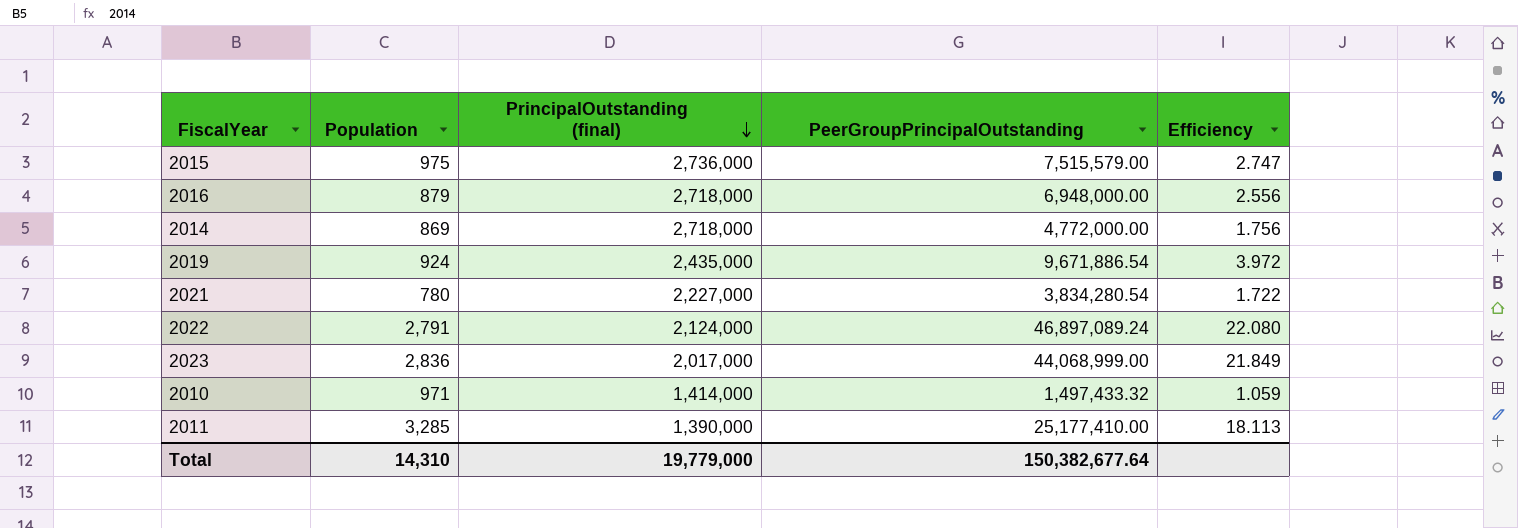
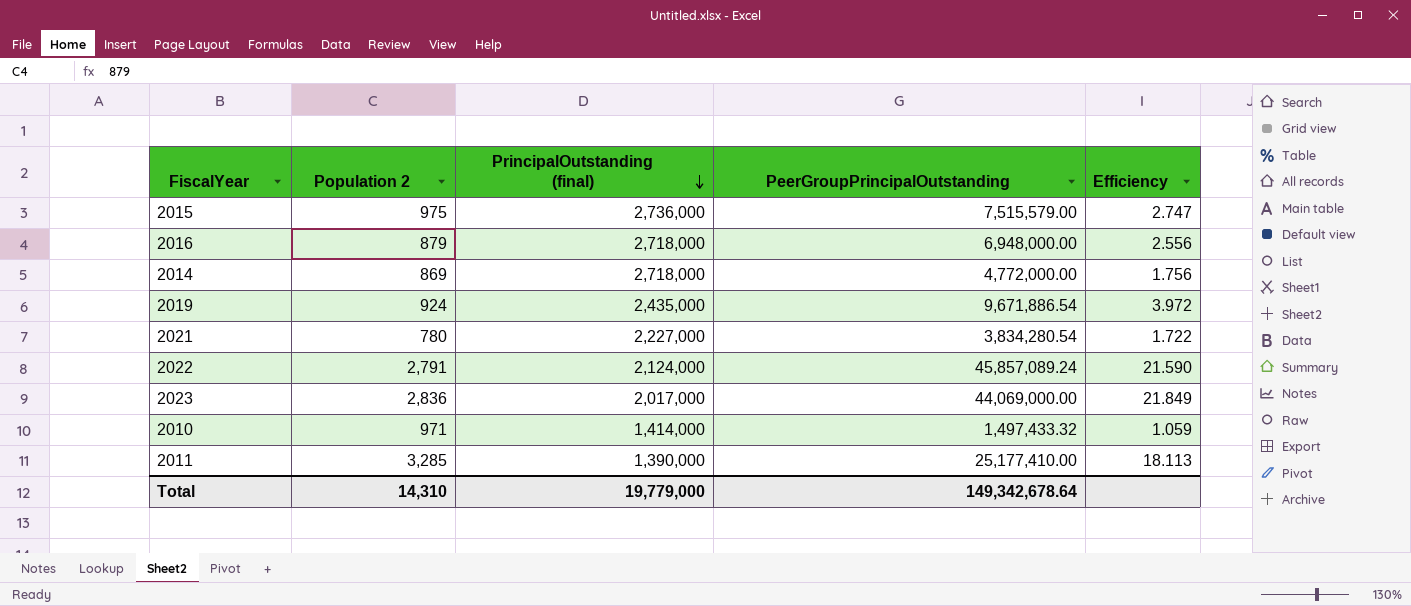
column name: Population -> Population 2
2022 | PeerGroupPrincipalOutstanding: 46,897,089.24 -> 45,857,089.24
2022 | Efficiency: 22.080 -> 21.590
2023 | PeerGroupPrincipalOutstanding: 44,068,999.00 -> 44,069,000.00
Total | PeerGroupPrincipalOutstanding: 150,382,677.64 -> 149,342,678.64

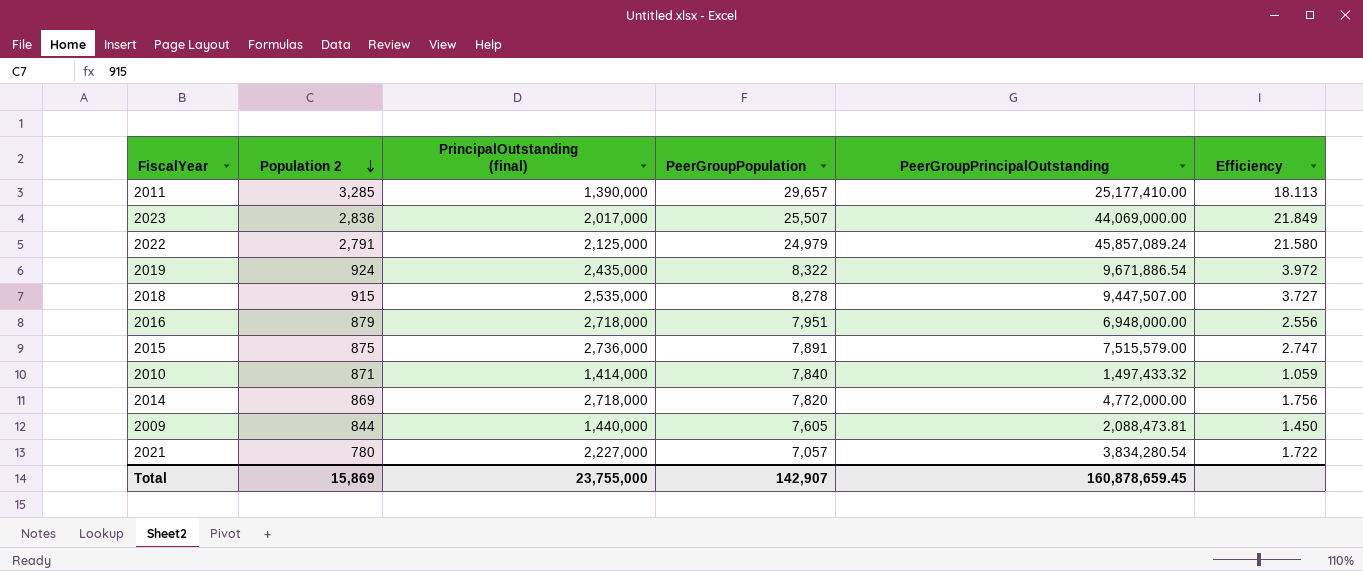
row order: PrincipalOutstanding (final) descending -> Population 2 descending
column PeerGroupPopulation | position: none -> 4
2022 | PrincipalOutstanding (final): 2,124,000 -> 2,125,000
2022 | Efficiency: 21.590 -> 21.580
row 2018: none -> 915 | 2,535,000 | 8,278 | 9,447,507.00 | 3.727
2015 | Population 2: 975 -> 875
2010 | Population 2: 971 -> 871
row 2009: none -> 844 | 1,440,000 | 7,605 | 2,088,473.81 | 1.450
Total | Population 2: 14,310 -> 15,869
Total | PrincipalOutstanding (final): 19,779,000 -> 23,755,000
Total | PeerGroupPrincipalOutstanding: 149,342,678.64 -> 160,878,659.45

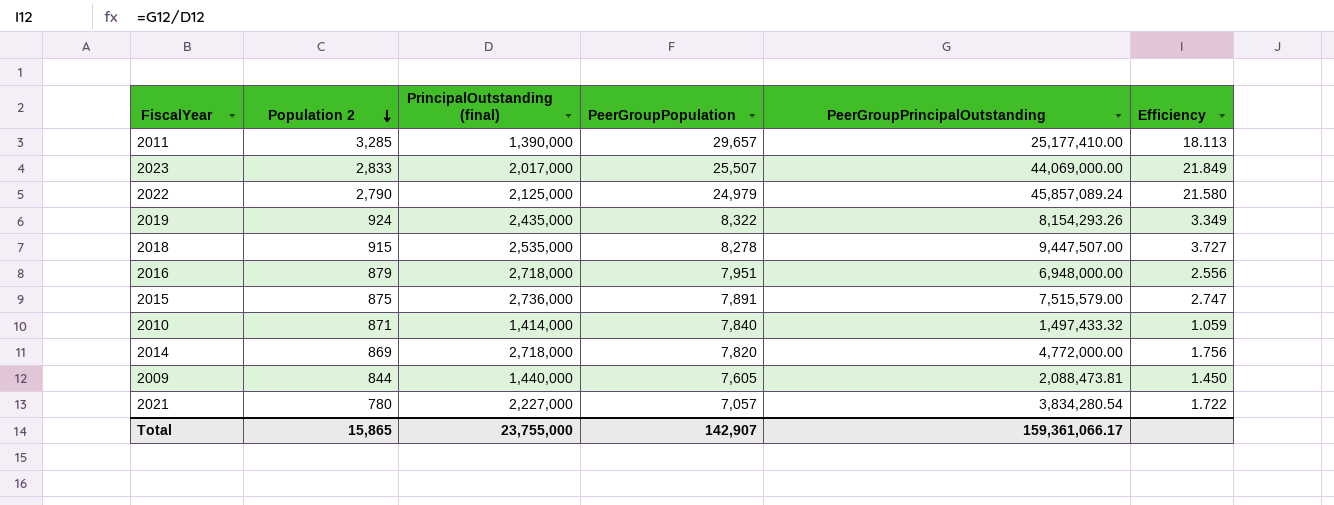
2023 | Population 2: 2,836 -> 2,833
2022 | Population 2: 2,791 -> 2,790
2019 | PeerGroupPrincipalOutstanding: 9,671,886.54 -> 8,154,293.26
2019 | Efficiency: 3.972 -> 3.349
Total | Population 2: 15,869 -> 15,865
Total | PeerGroupPrincipalOutstanding: 160,878,659.45 -> 159,361,066.17

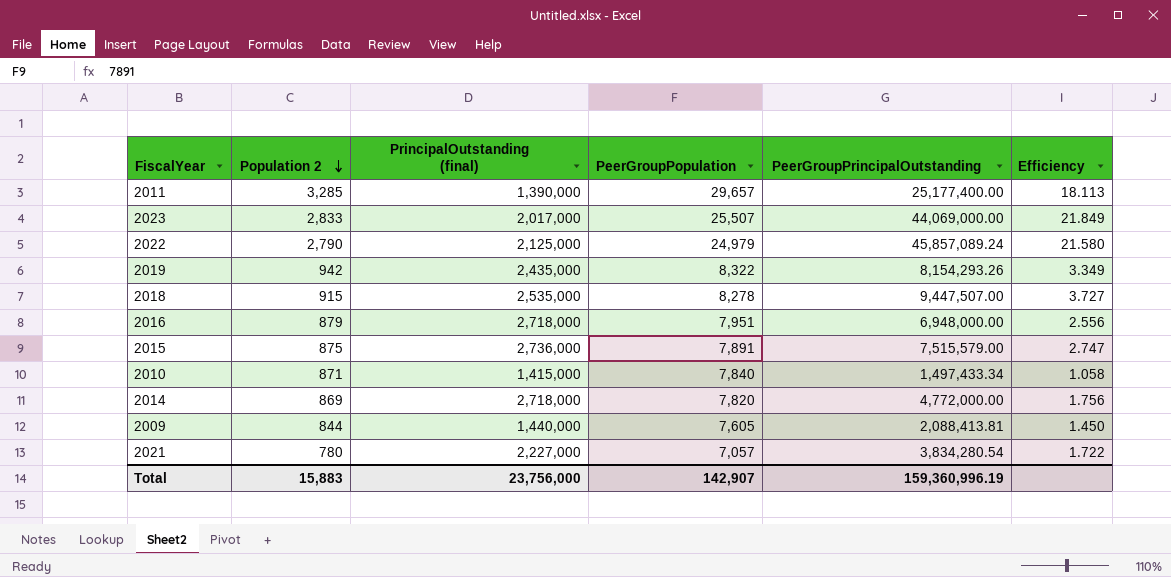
2011 | PeerGroupPrincipalOutstanding: 25,177,410.00 -> 25,177,400.00
2019 | Population 2: 924 -> 942
2010 | PrincipalOutstanding (final): 1,414,000 -> 1,415,000
2010 | PeerGroupPrincipalOutstanding: 1,497,433.32 -> 1,497,433.34
2010 | Efficiency: 1.059 -> 1.058
2009 | PeerGroupPrincipalOutstanding: 2,088,473.81 -> 2,088,413.81
Total | Population 2: 15,865 -> 15,883
Total | PrincipalOutstanding (final): 23,755,000 -> 23,756,000
Total | PeerGroupPrincipalOutstanding: 159,361,066.17 -> 159,360,996.19

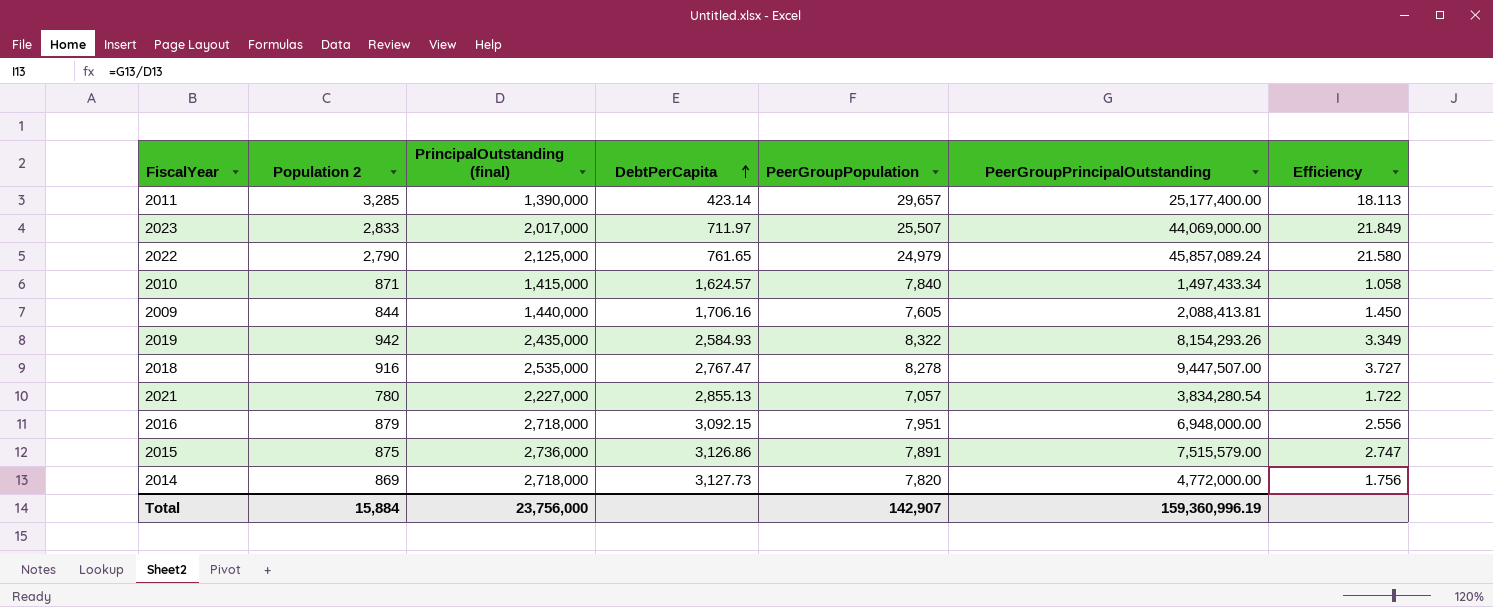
row order: Population 2 descending -> DebtPerCapita ascending
column DebtPerCapita | formula: none -> [PrincipalOutstanding (final)] / [Population 2]
2018 | Population 2: 915 -> 916
Total | Population 2: 15,883 -> 15,884

